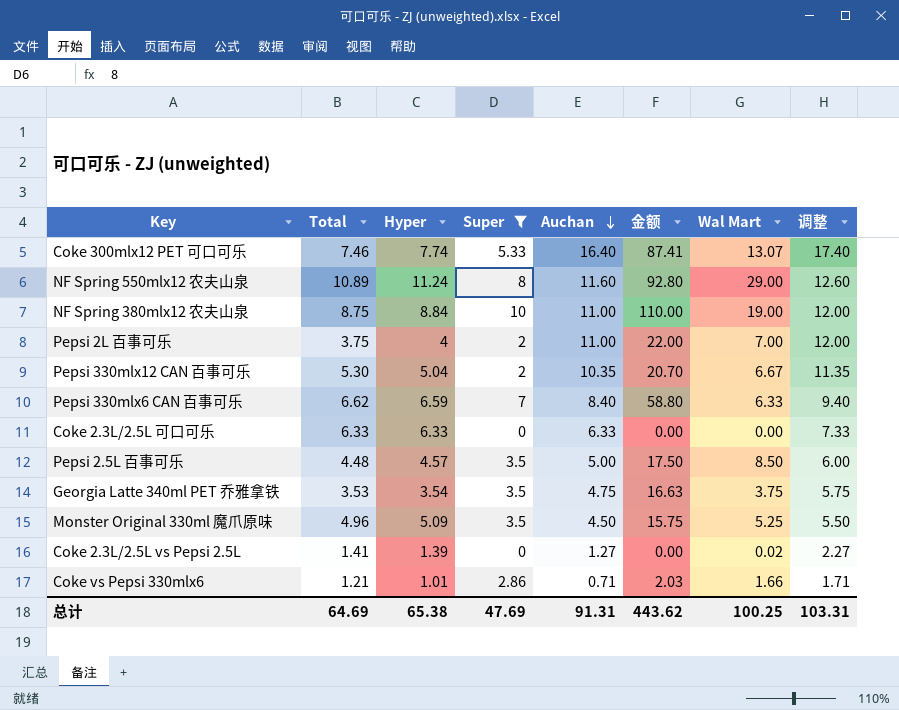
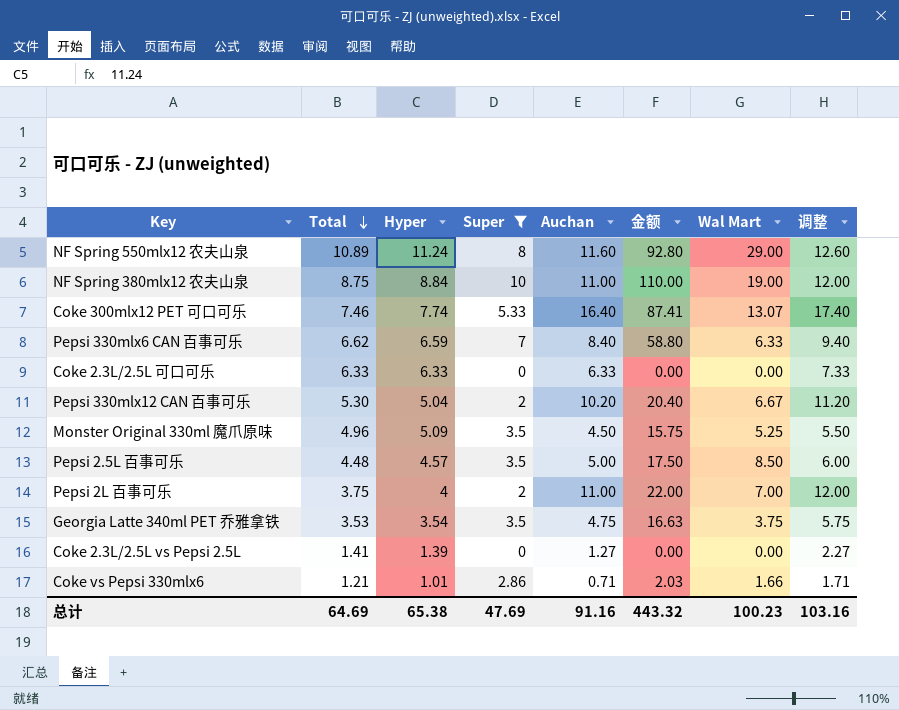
row order: Auchan descending -> Total descending
Pepsi 330mlx12 CAN 百事可乐 | Auchan: 10.35 -> 10.20
Pepsi 330mlx12 CAN 百事可乐 | 金额: 20.70 -> 20.40
Pepsi 330mlx12 CAN 百事可乐 | 调整: 11.35 -> 11.20
Coke 2.3L/2.5L vs Pepsi 2.5L | Wal Mart: 0.02 -> 0.00
总计 | Auchan: 91.31 -> 91.16
总计 | 金额: 443.62 -> 443.32
总计 | Wal Mart: 100.25 -> 100.23
总计 | 调整: 103.31 -> 103.16

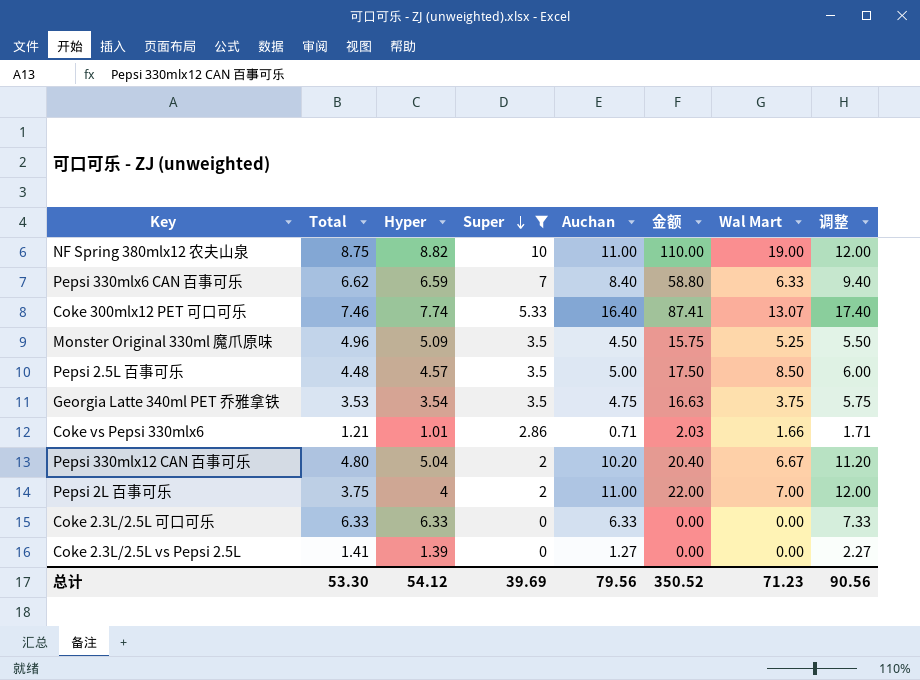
row order: Total descending -> Super descending
row NF Spring 550mlx12 农夫山泉: 10.89 | 11.24 | 8 | 11.60 | 92.80 | 29.00 | 12.60 -> none
NF Spring 380mlx12 农夫山泉 | Hyper: 8.84 -> 8.82
Pepsi 330mlx12 CAN 百事可乐 | Total: 5.30 -> 4.80
总计 | Total: 64.69 -> 53.30
总计 | Hyper: 65.38 -> 54.12
总计 | Super: 47.69 -> 39.69
总计 | Auchan: 91.16 -> 79.56
总计 | 金额: 443.32 -> 350.52
总计 | Wal Mart: 100.23 -> 71.23
总计 | 调整: 103.16 -> 90.56

